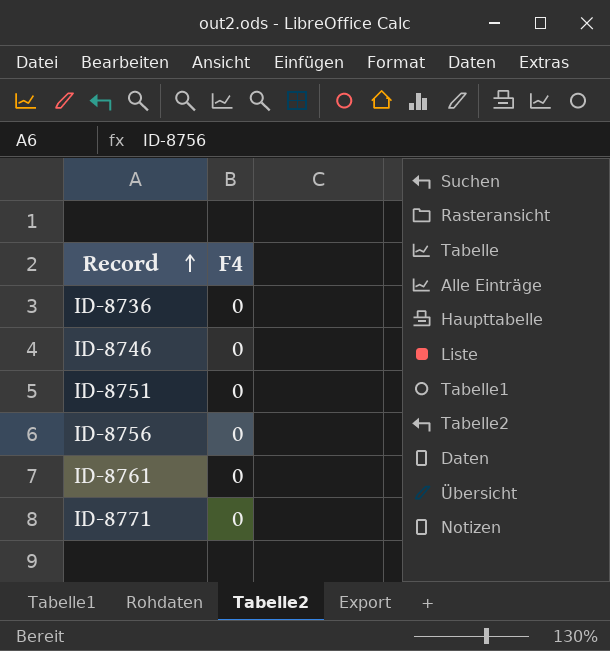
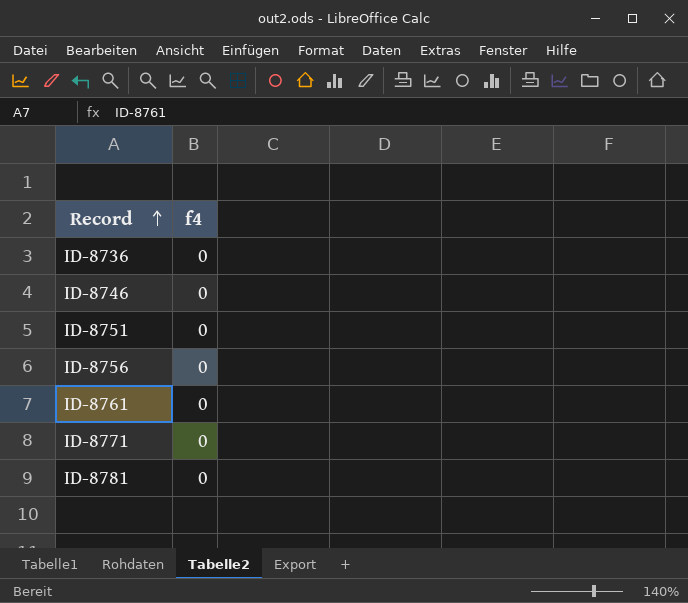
column name: F4 -> f4
row ID-8781: none -> 0

